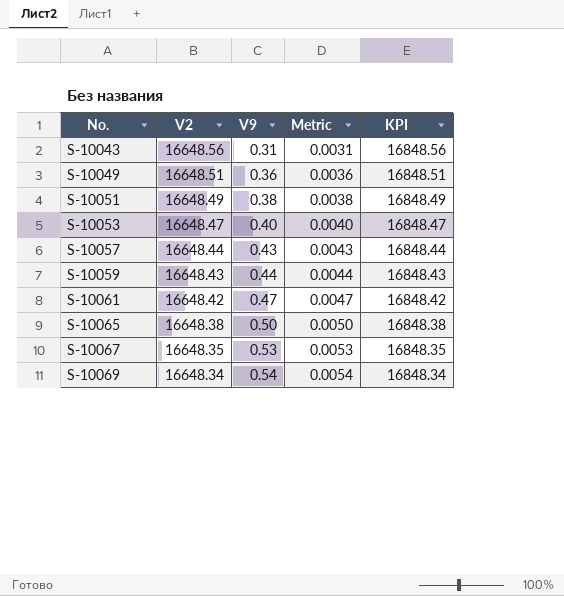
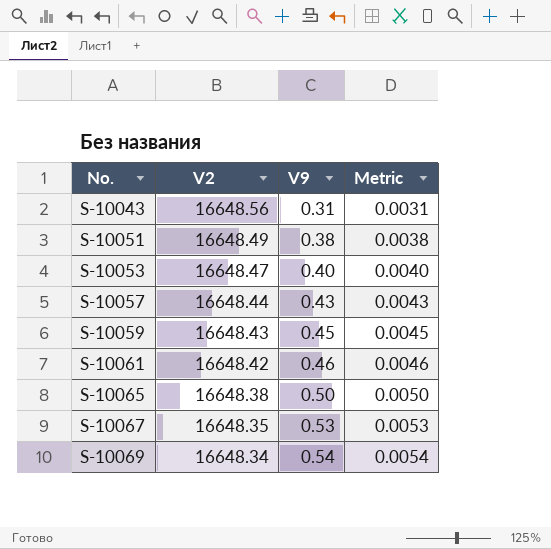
column KPI | formula: [V2] + 200 -> none
row S-10049: 16648.51 | 0.36 | 0.0036 | 16848.51 -> none
S-10059 | V9: 0.44 -> 0.45
S-10059 | Metric: 0.0044 -> 0.0045
S-10061 | V9: 0.47 -> 0.46
S-10061 | Metric: 0.0047 -> 0.0046

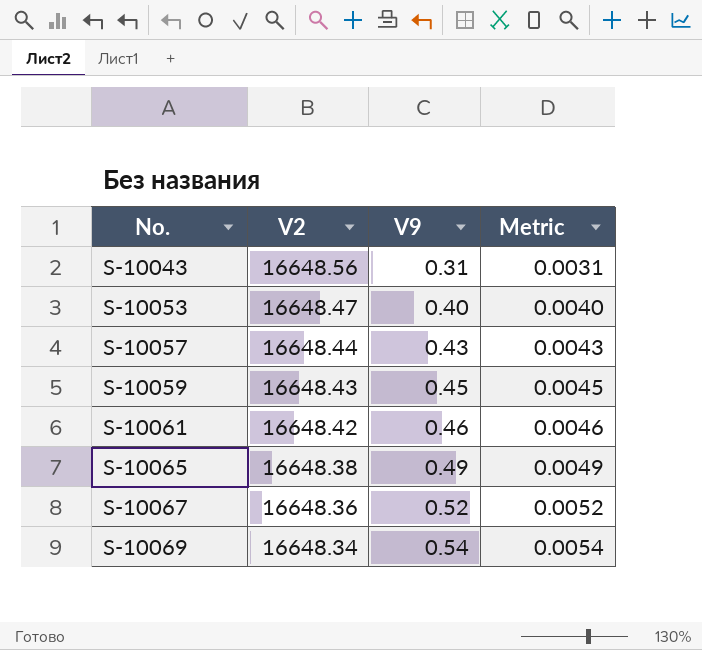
row S-10051: 16648.49 | 0.38 | 0.0038 -> none
S-10065 | V9: 0.50 -> 0.49
S-10065 | Metric: 0.0050 -> 0.0049
S-10067 | V2: 16648.35 -> 16648.36
S-10067 | V9: 0.53 -> 0.52
S-10067 | Metric: 0.0053 -> 0.0052

